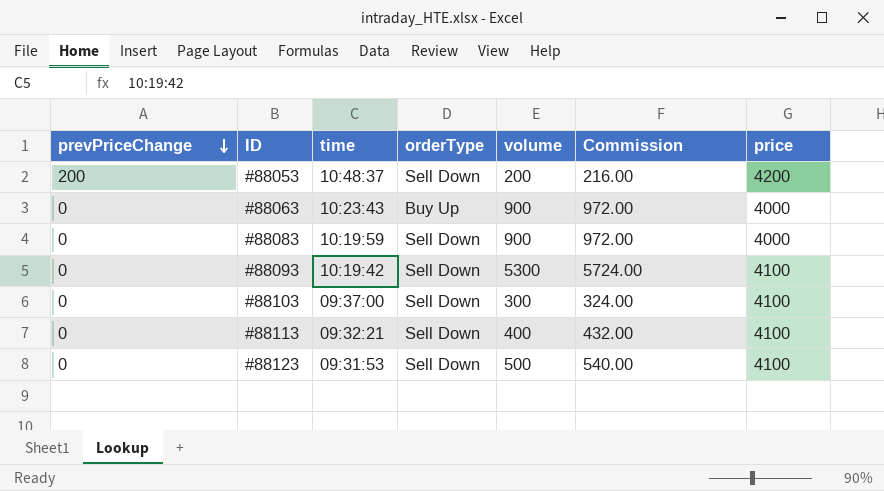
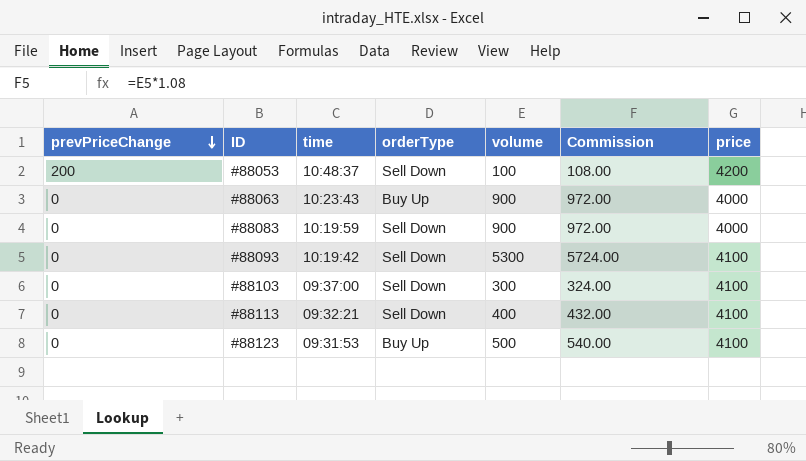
#88053 | volume: 200 -> 100
#88053 | Commission: 216.00 -> 108.00
#88123 | orderType: Sell Down -> Buy Up

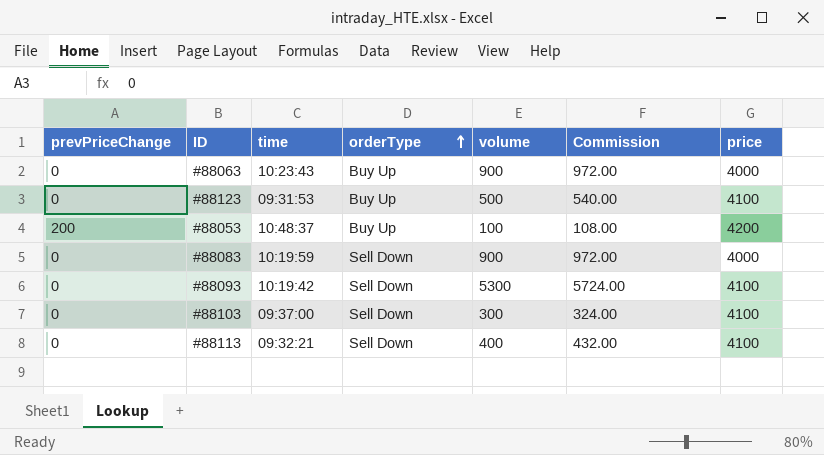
row order: prevPriceChange descending -> orderType ascending
#88053 | orderType: Sell Down -> Buy Up

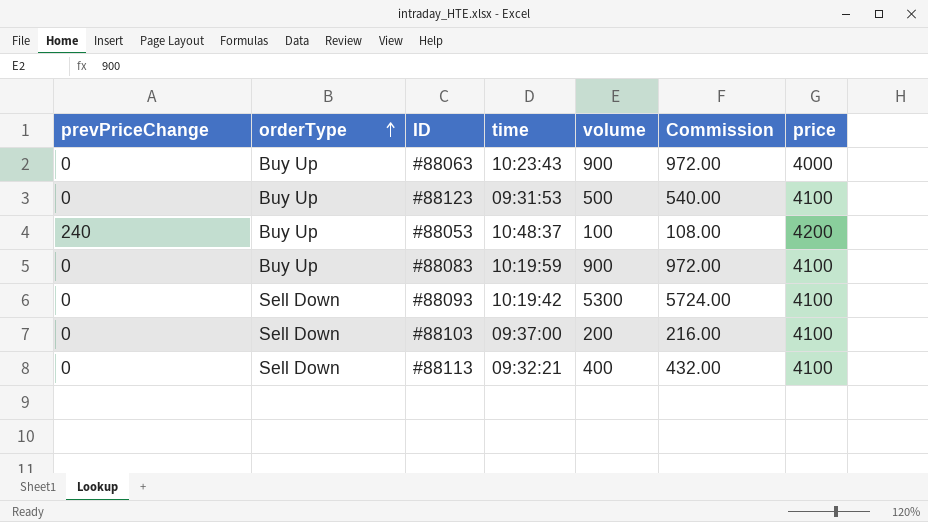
column orderType | position: 4 -> 2
#88053 | prevPriceChange: 200 -> 240
#88083 | orderType: Sell Down -> Buy Up
#88083 | price: 4000 -> 4100
#88103 | volume: 300 -> 200
#88103 | Commission: 324.00 -> 216.00

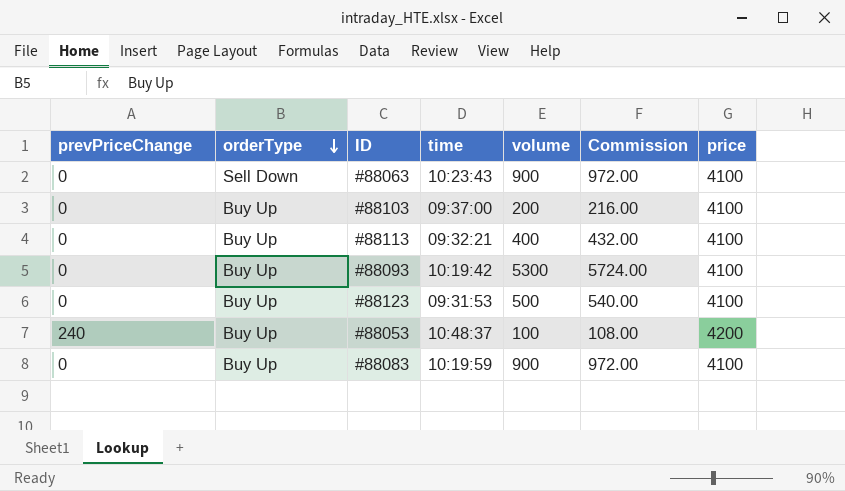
row order: orderType ascending -> orderType descending
#88063 | orderType: Buy Up -> Sell Down
#88063 | price: 4000 -> 4100
#88103 | orderType: Sell Down -> Buy Up
#88113 | orderType: Sell Down -> Buy Up
#88093 | orderType: Sell Down -> Buy Up

